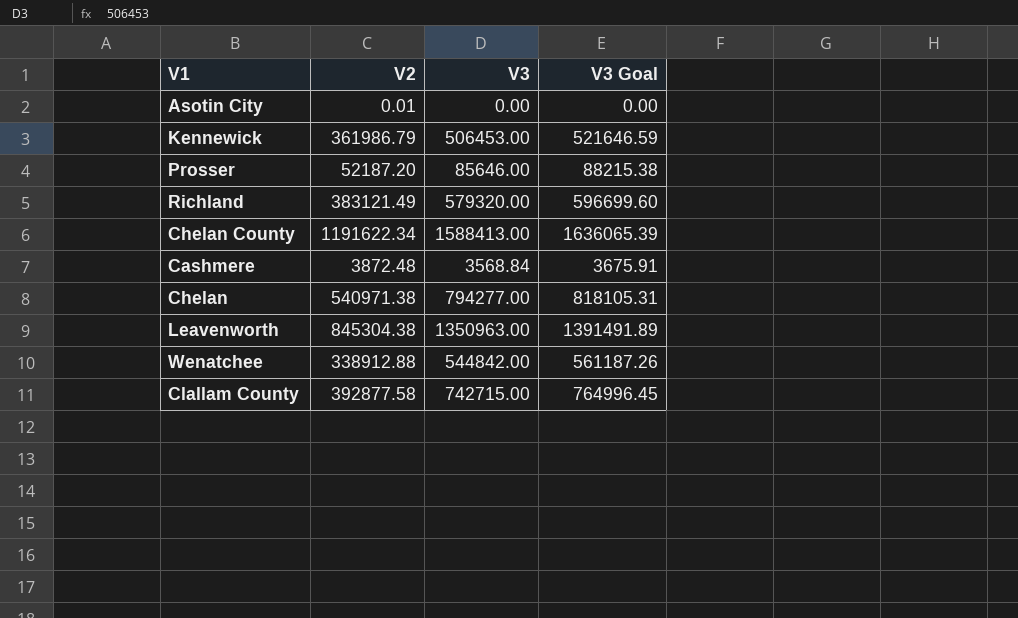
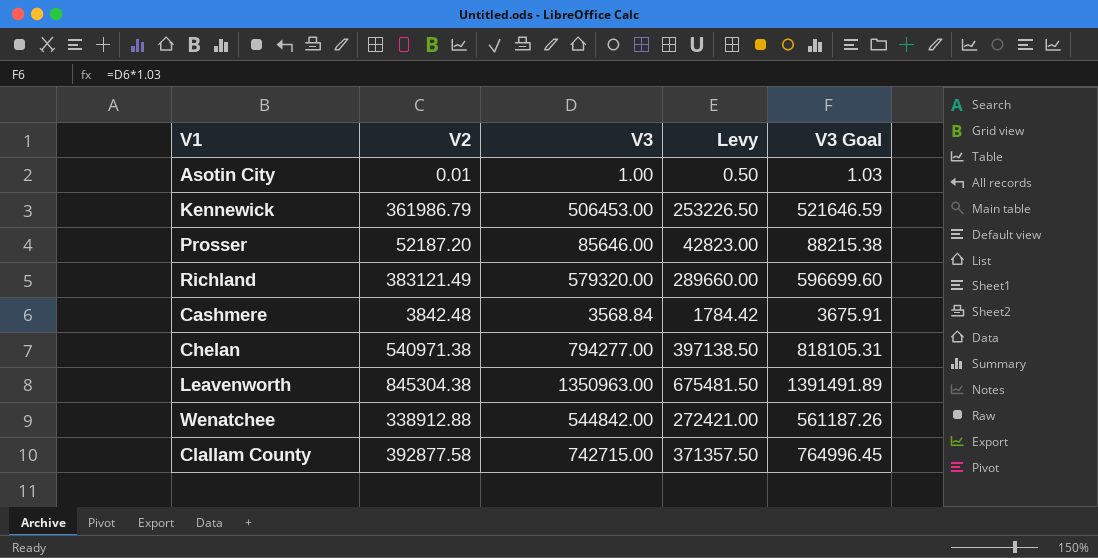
column Levy | formula: none -> [V3] * 0.5
row Chelan County: 1191622.34 | 1588413.00 | 1636065.39 -> none
Asotin City | V3: 0.00 -> 1.00
Asotin City | V3 Goal: 0.00 -> 1.03
Cashmere | V2: 3872.48 -> 3842.48

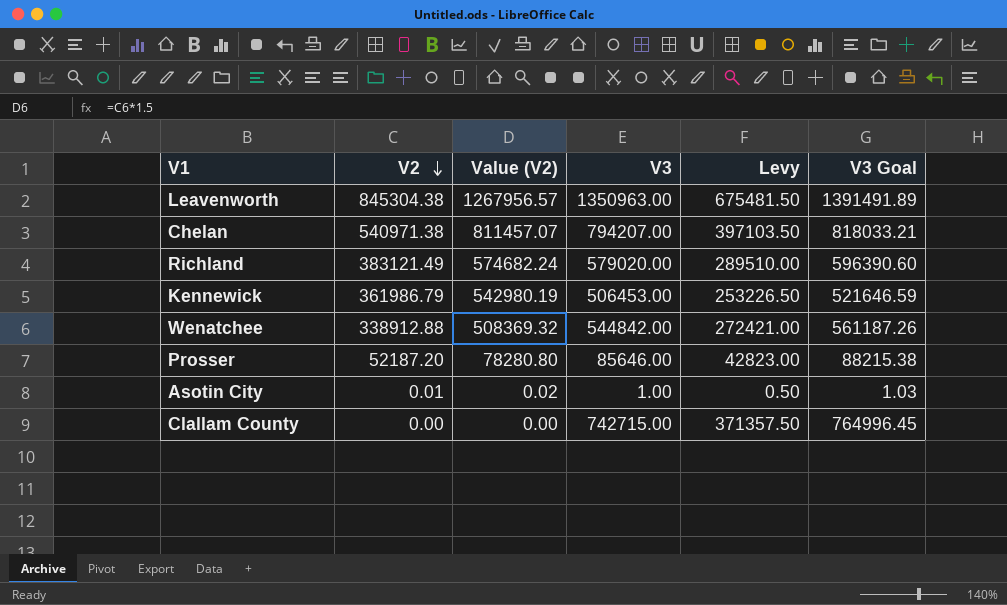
row order: none -> V2 descending
column Value (V2) | formula: none -> [V2] * 1.5
row Cashmere: 3842.48 | 3568.84 | 1784.42 | 3675.91 -> none
Chelan | V3: 794277.00 -> 794207.00
Chelan | Levy: 397138.50 -> 397103.50
Chelan | V3 Goal: 818105.31 -> 818033.21
Richland | V3: 579320.00 -> 579020.00
Richland | Levy: 289660.00 -> 289510.00
Richland | V3 Goal: 596699.60 -> 596390.60
Clallam County | V2: 392877.58 -> 0.00

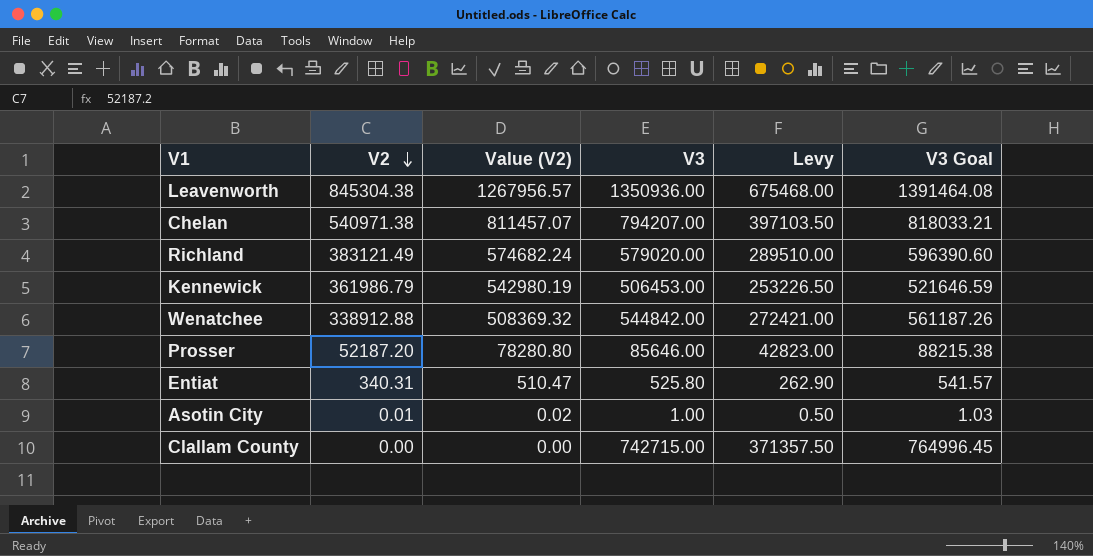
Leavenworth | V3: 1350963.00 -> 1350936.00
Leavenworth | Levy: 675481.50 -> 675468.00
Leavenworth | V3 Goal: 1391491.89 -> 1391464.08
row Entiat: none -> 340.31 | 510.47 | 525.80 | 262.90 | 541.57

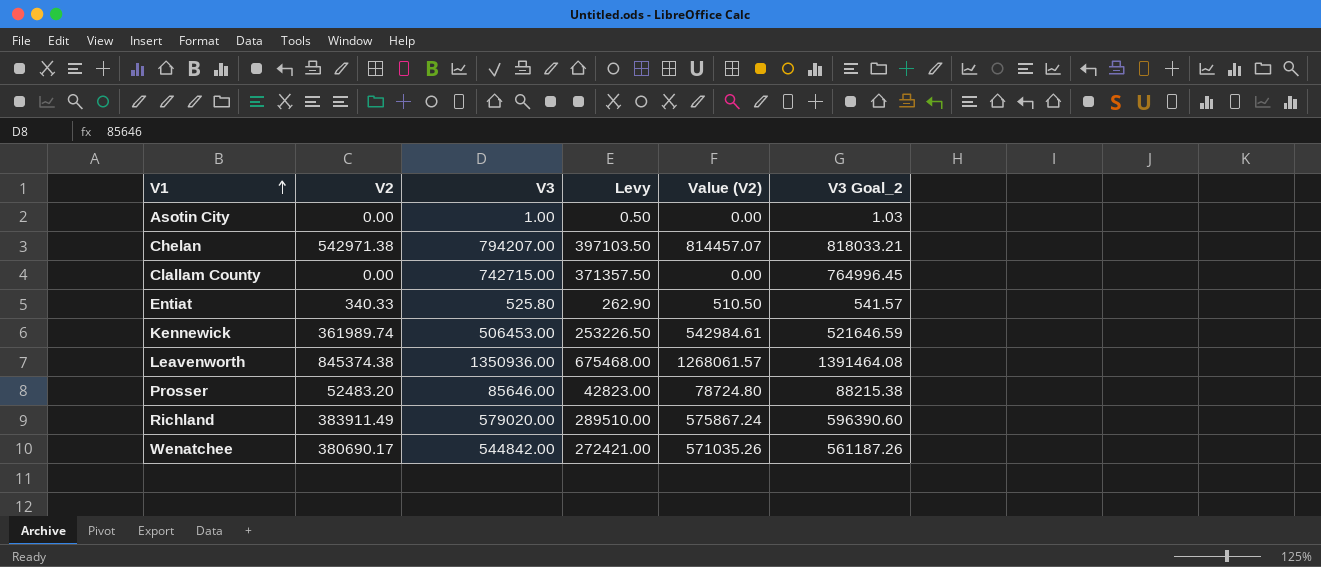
row order: V2 descending -> V1 ascending
column Value (V2) | position: 3 -> 5
column name: V3 Goal -> V3 Goal_2
Asotin City | V2: 0.01 -> 0.00
Asotin City | Value (V2): 0.02 -> 0.00
Chelan | V2: 540971.38 -> 542971.38
Chelan | Value (V2): 811457.07 -> 814457.07
Entiat | V2: 340.31 -> 340.33
Entiat | Value (V2): 510.47 -> 510.50
Kennewick | V2: 361986.79 -> 361989.74
Kennewick | Value (V2): 542980.19 -> 542984.61
Leavenworth | V2: 845304.38 -> 845374.38
Leavenworth | Value (V2): 1267956.57 -> 1268061.57
Prosser | V2: 52187.20 -> 52483.20
Prosser | Value (V2): 78280.80 -> 78724.80
Richland | V2: 383121.49 -> 383911.49
Richland | Value (V2): 574682.24 -> 575867.24
Wenatchee | V2: 338912.88 -> 380690.17
Wenatchee | Value (V2): 508369.32 -> 571035.26

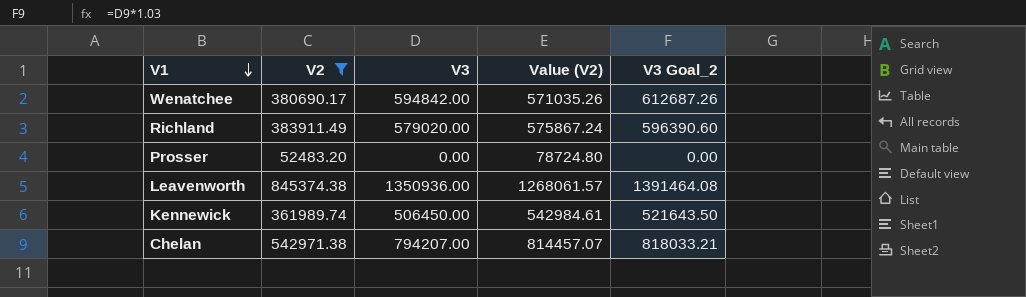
filter: none -> V2 >= 52483.20
row order: V1 ascending -> V1 descending
column Levy | formula: [V3] * 0.5 -> none
Wenatchee | V3: 544842.00 -> 594842.00
Wenatchee | V3 Goal_2: 561187.26 -> 612687.26
Prosser | V3: 85646.00 -> 0.00
Prosser | V3 Goal_2: 88215.38 -> 0.00
Kennewick | V3: 506453.00 -> 506450.00
Kennewick | V3 Goal_2: 521646.59 -> 521643.50

